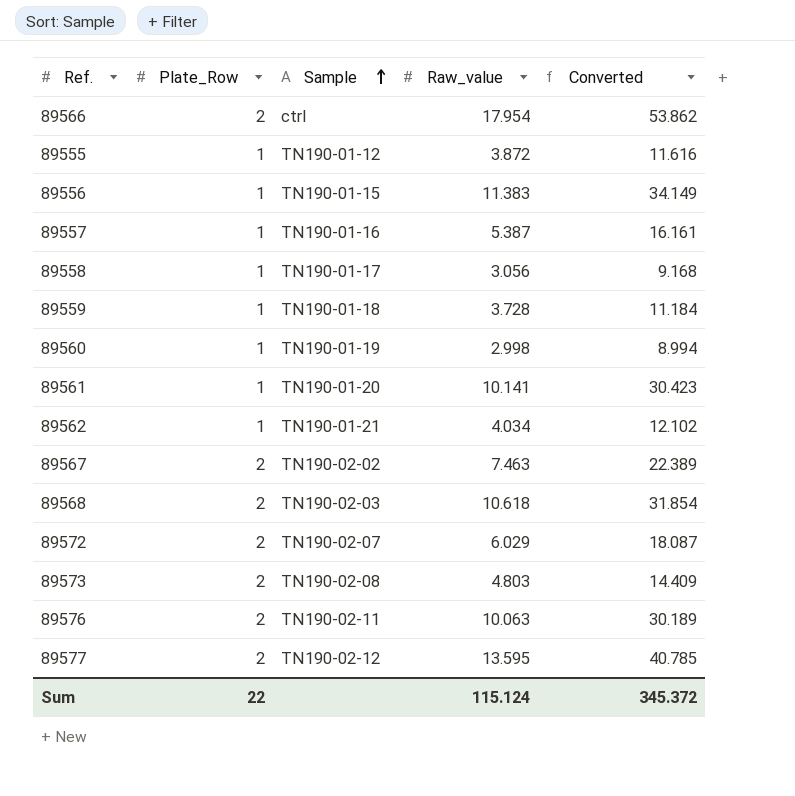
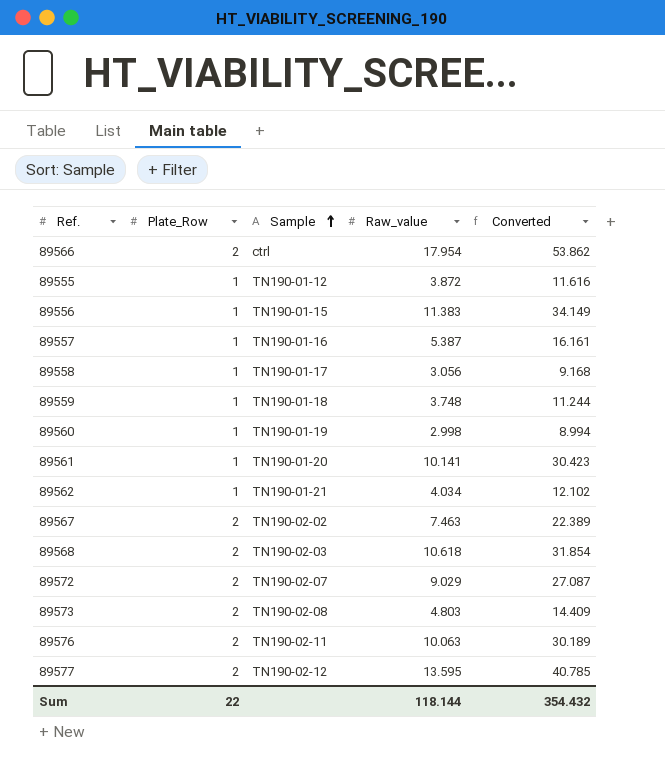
89559 | Raw_value: 3.728 -> 3.748
89559 | Converted: 11.184 -> 11.244
89572 | Raw_value: 6.029 -> 9.029
89572 | Converted: 18.087 -> 27.087
Sum | Raw_value: 115.124 -> 118.144
Sum | Converted: 345.372 -> 354.432

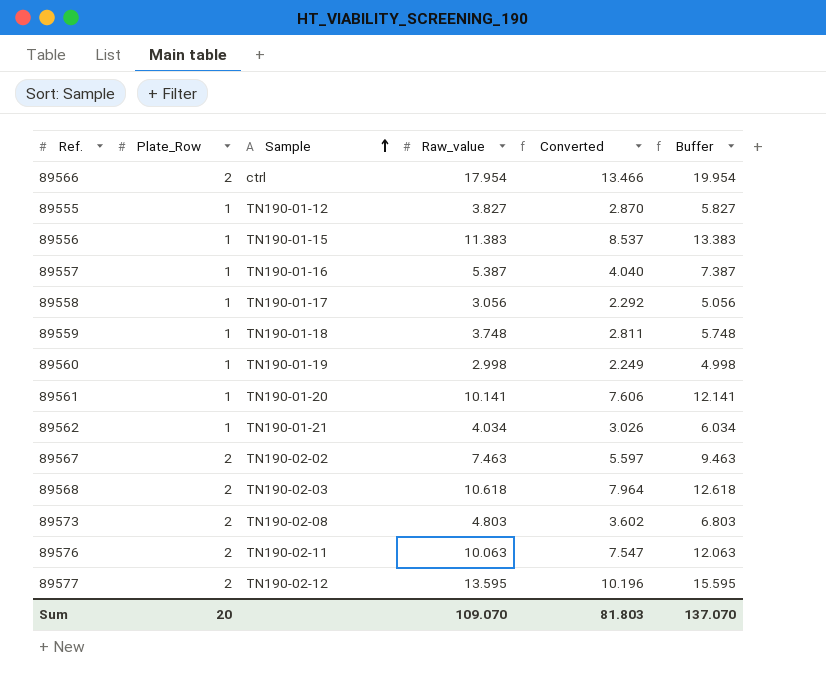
column Converted | formula: [Raw_value] * 3 -> [Raw_value] * 0.75
column Buffer | formula: none -> [Raw_value] + 2
row 89572: 2 | TN190-02-07 | 9.029 | 27.087 -> none
89555 | Raw_value: 3.872 -> 3.827
Sum | Plate_Row: 22 -> 20
Sum | Raw_value: 118.144 -> 109.070
Sum | Converted: 354.432 -> 81.803

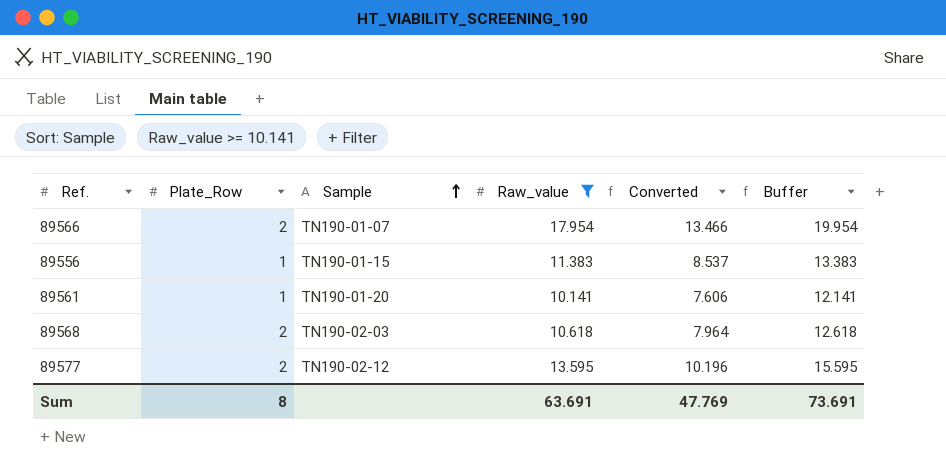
filter: none -> Raw_value >= 10.141
89566 | Sample: ctrl -> TN190-01-07
Sum | Plate_Row: 20 -> 8
Sum | Raw_value: 109.070 -> 63.691
Sum | Converted: 81.803 -> 47.769
Sum | Buffer: 137.070 -> 73.691

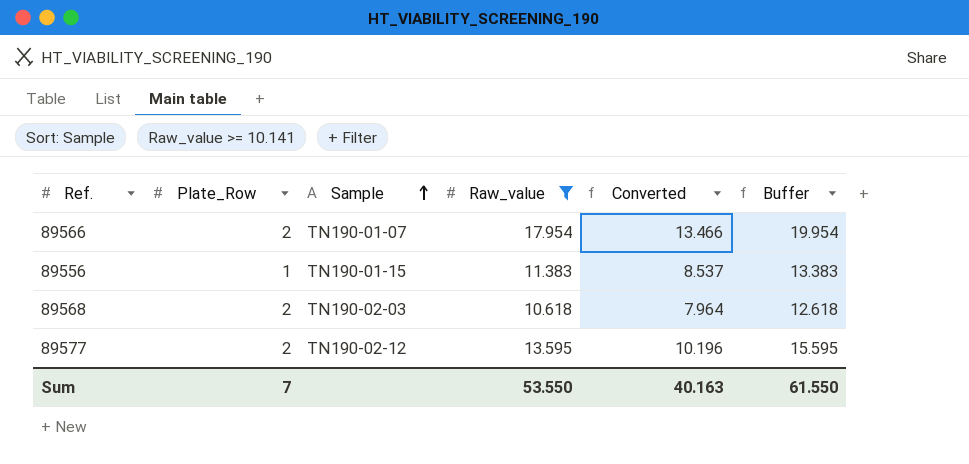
row 89561: 1 | TN190-01-20 | 10.141 | 7.606 | 12.141 -> none
Sum | Plate_Row: 8 -> 7
Sum | Raw_value: 63.691 -> 53.550
Sum | Converted: 47.769 -> 40.163
Sum | Buffer: 73.691 -> 61.550

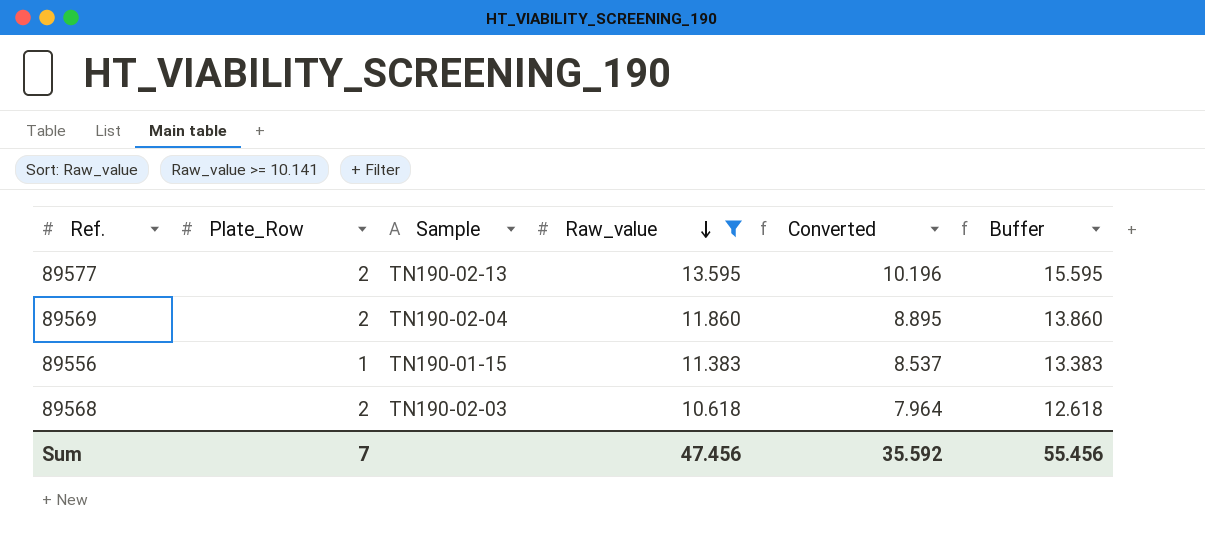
row order: Sample ascending -> Raw_value descending
row 89566: 2 | TN190-01-07 | 17.954 | 13.466 | 19.954 -> none
89577 | Sample: TN190-02-12 -> TN190-02-13
row 89569: none -> 2 | TN190-02-04 | 11.860 | 8.895 | 13.860
Sum | Raw_value: 53.550 -> 47.456
Sum | Converted: 40.163 -> 35.592
Sum | Buffer: 61.550 -> 55.456

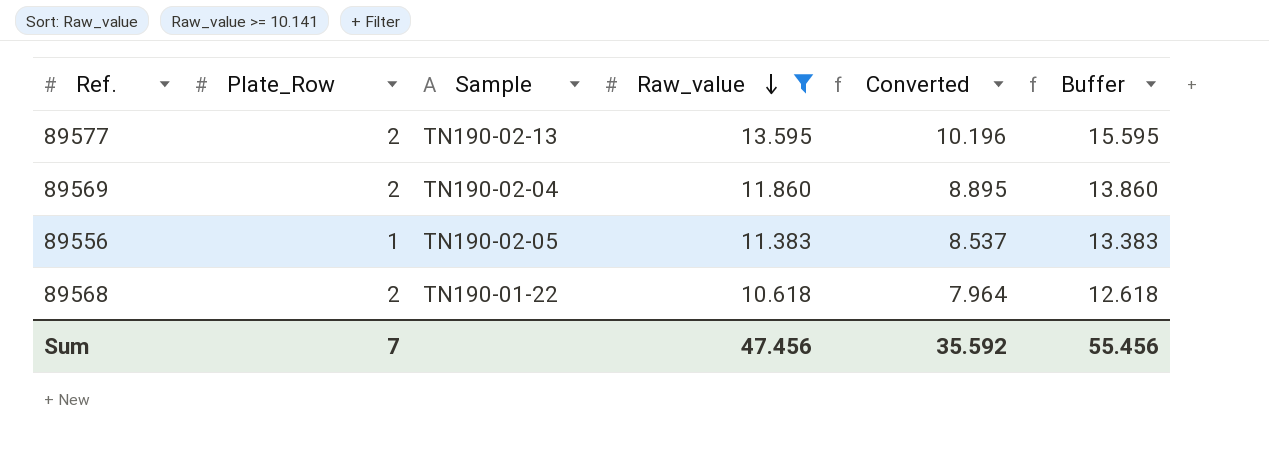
89556 | Sample: TN190-01-15 -> TN190-02-05
89568 | Sample: TN190-02-03 -> TN190-01-22

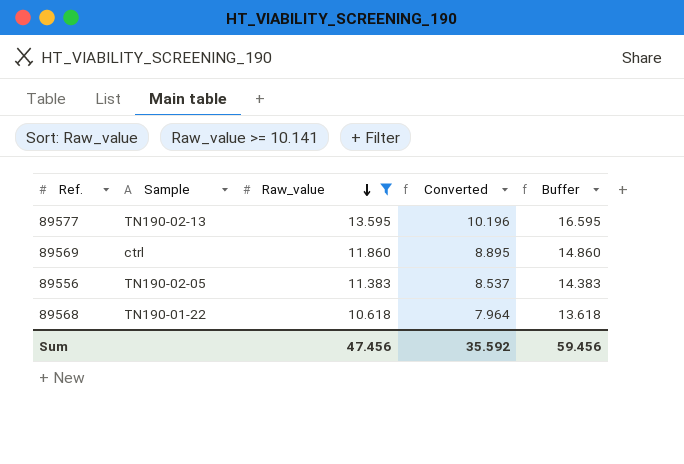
column Plate_Row | position: 2 -> none
column Buffer | formula: [Raw_value] + 2 -> [Raw_value] + 3
89569 | Sample: TN190-02-04 -> ctrl
Sum | Buffer: 55.456 -> 59.456

